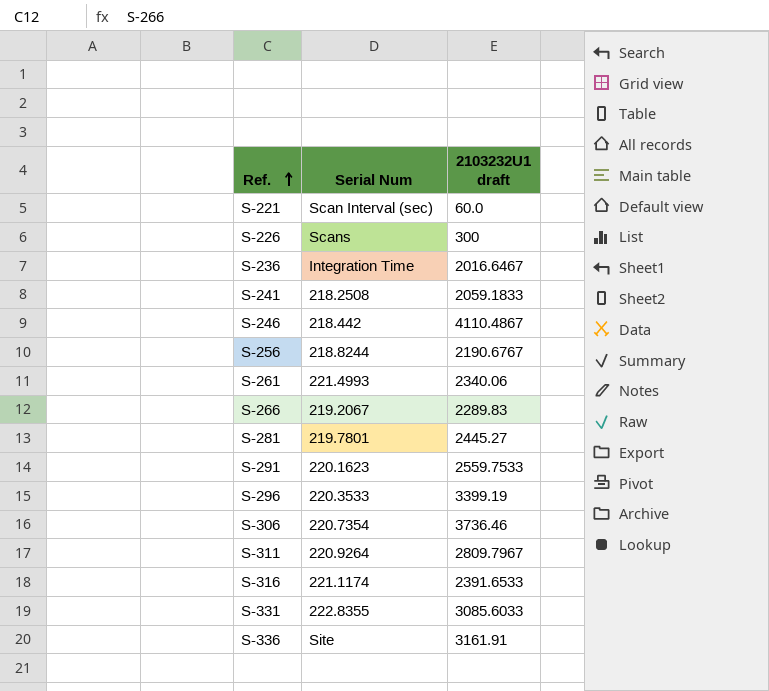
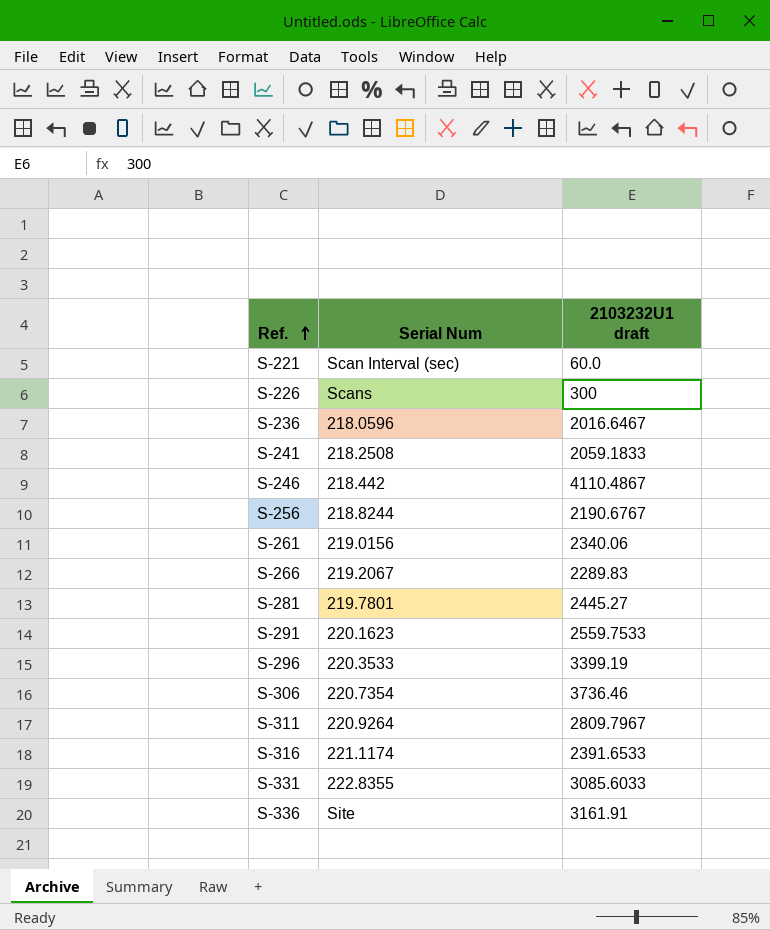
S-236 | Serial Num: Integration Time -> 218.0596
S-261 | Serial Num: 221.4993 -> 219.0156

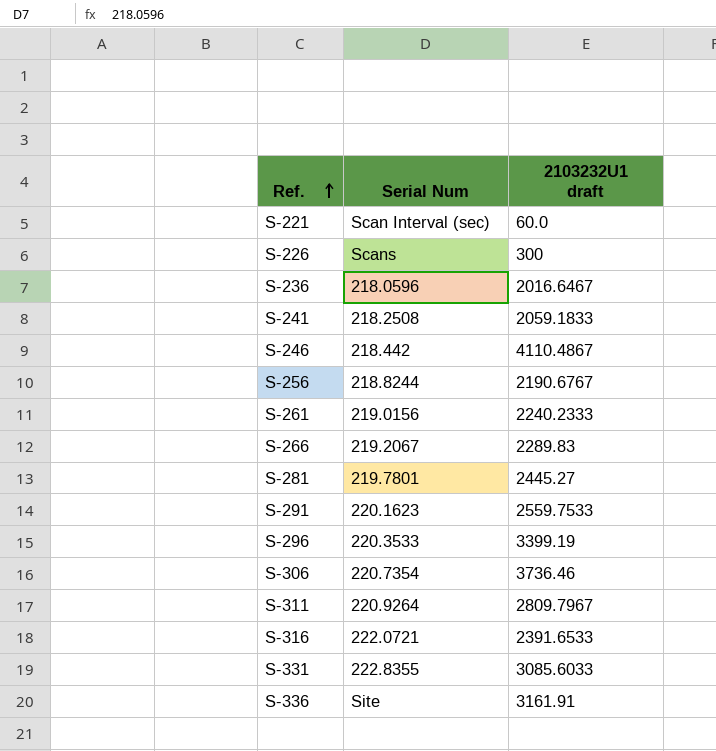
S-261 | 2103232U1 draft: 2340.06 -> 2240.2333
S-316 | Serial Num: 221.1174 -> 222.0721

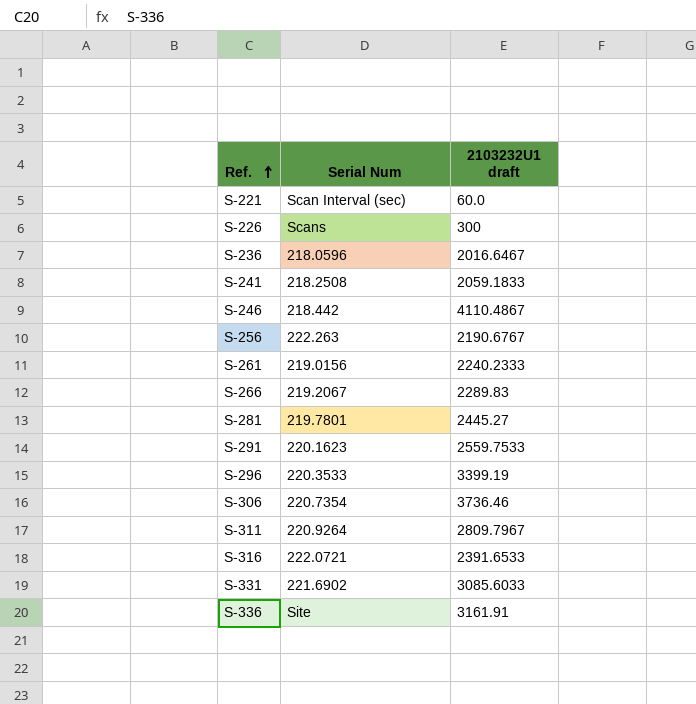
S-256 | Serial Num: 218.8244 -> 222.263
S-331 | Serial Num: 222.8355 -> 221.6902

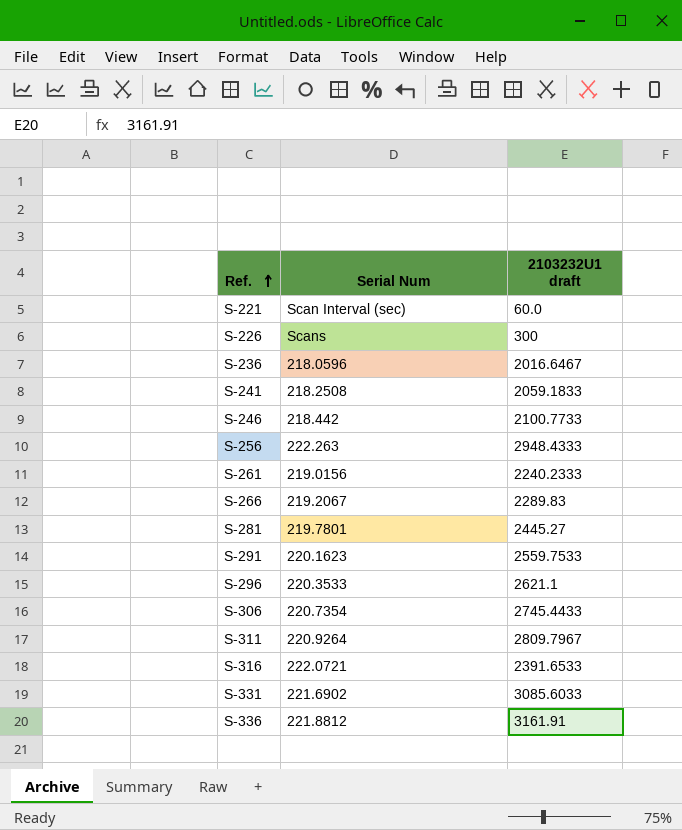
S-246 | 2103232U1 draft: 4110.4867 -> 2100.7733
S-256 | 2103232U1 draft: 2190.6767 -> 2948.4333
S-296 | 2103232U1 draft: 3399.19 -> 2621.1
S-306 | 2103232U1 draft: 3736.46 -> 2745.4433
S-336 | Serial Num: Site -> 221.8812

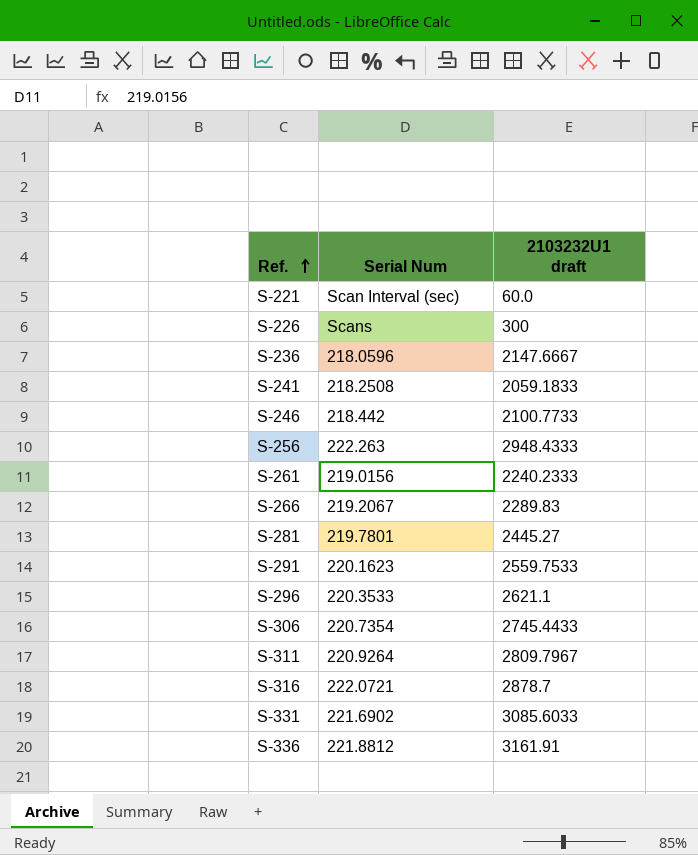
S-236 | 2103232U1 draft: 2016.6467 -> 2147.6667
S-316 | 2103232U1 draft: 2391.6533 -> 2878.7

